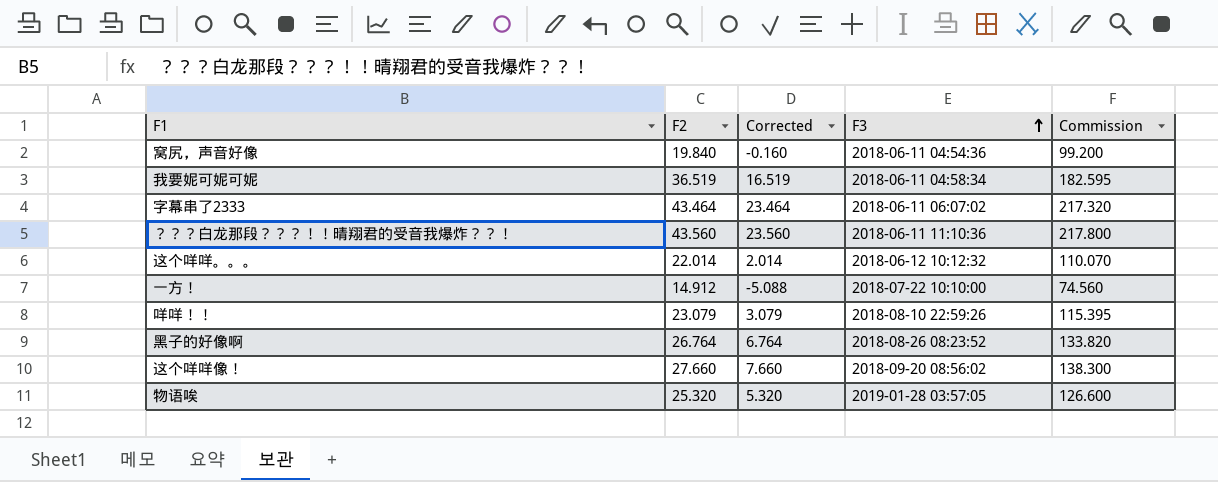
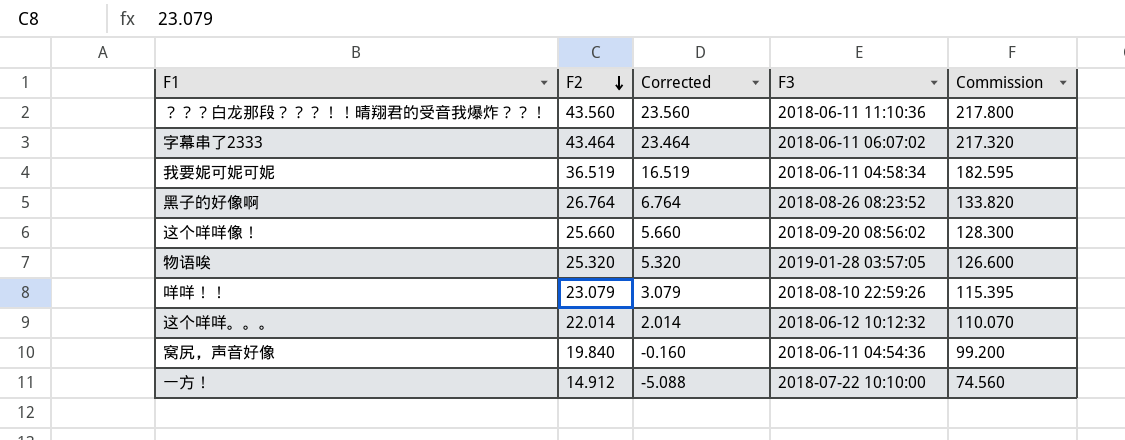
row order: F3 ascending -> F2 descending
这个咩咩像！ | F2: 27.660 -> 25.660
这个咩咩像！ | Corrected: 7.660 -> 5.660
这个咩咩像！ | Commission: 138.300 -> 128.300

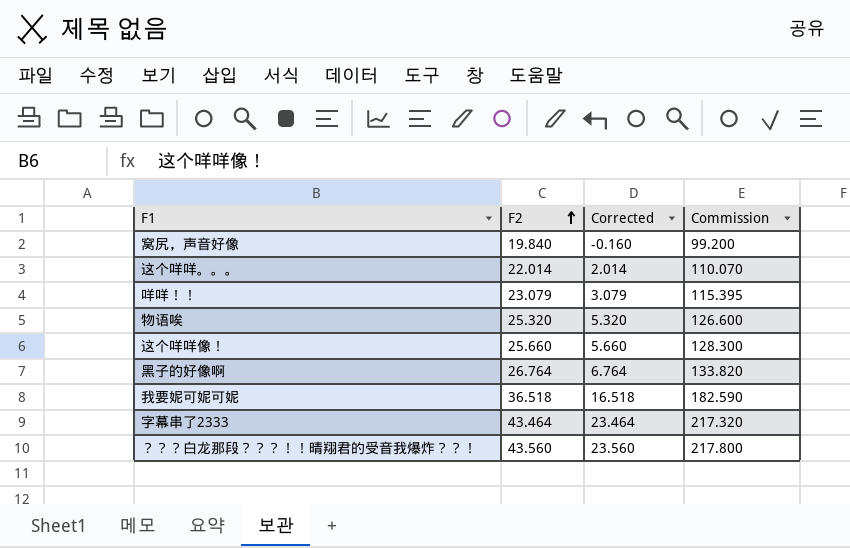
row order: F2 descending -> F2 ascending
column F3 | position: 4 -> none
row 一方！: 14.912 | -5.088 | 2018-07-22 10:10:00 | 74.560 -> none
我要妮可妮可妮 | F2: 36.519 -> 36.518
我要妮可妮可妮 | Corrected: 16.519 -> 16.518
我要妮可妮可妮 | Commission: 182.595 -> 182.590

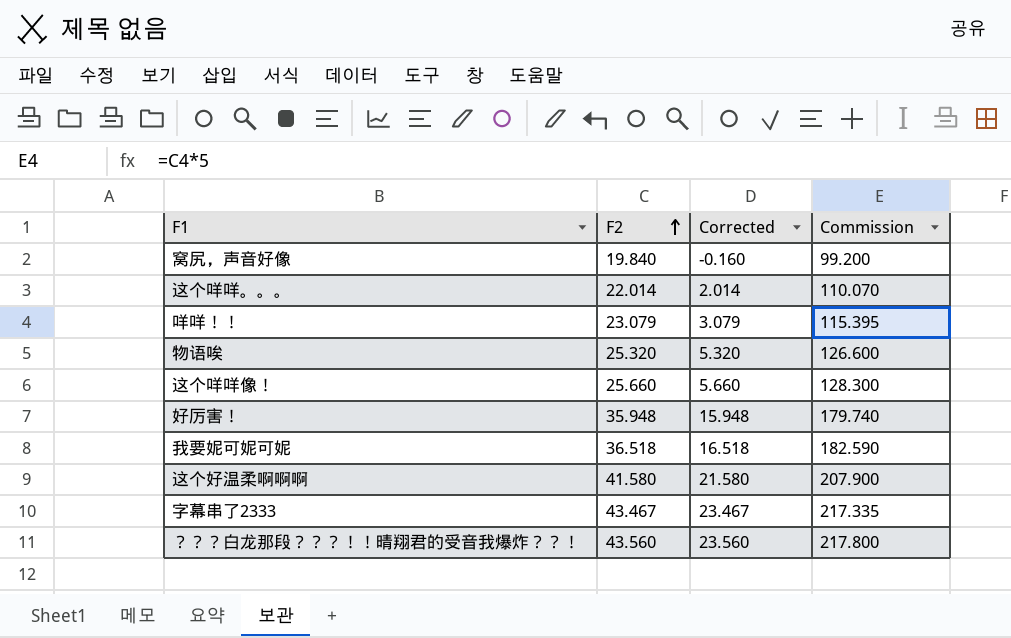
row 黑子的好像啊: 26.764 | 6.764 | 133.820 -> none
row 好厉害！: none -> 35.948 | 15.948 | 179.740
row 这个好温柔啊啊啊: none -> 41.580 | 21.580 | 207.900
字幕串了2333 | F2: 43.464 -> 43.467
字幕串了2333 | Corrected: 23.464 -> 23.467
字幕串了2333 | Commission: 217.320 -> 217.335

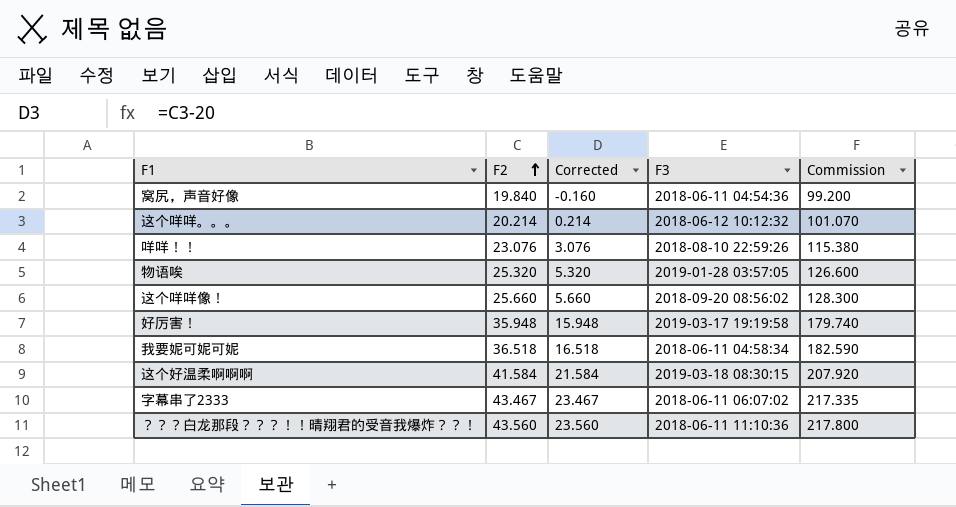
column F3 | position: none -> 4
这个咩咩。。。 | F2: 22.014 -> 20.214
这个咩咩。。。 | Corrected: 2.014 -> 0.214
这个咩咩。。。 | Commission: 110.070 -> 101.070
咩咩！！ | F2: 23.079 -> 23.076
咩咩！！ | Corrected: 3.079 -> 3.076
咩咩！！ | Commission: 115.395 -> 115.380
这个好温柔啊啊啊 | F2: 41.580 -> 41.584
这个好温柔啊啊啊 | Corrected: 21.580 -> 21.584
这个好温柔啊啊啊 | Commission: 207.900 -> 207.920

